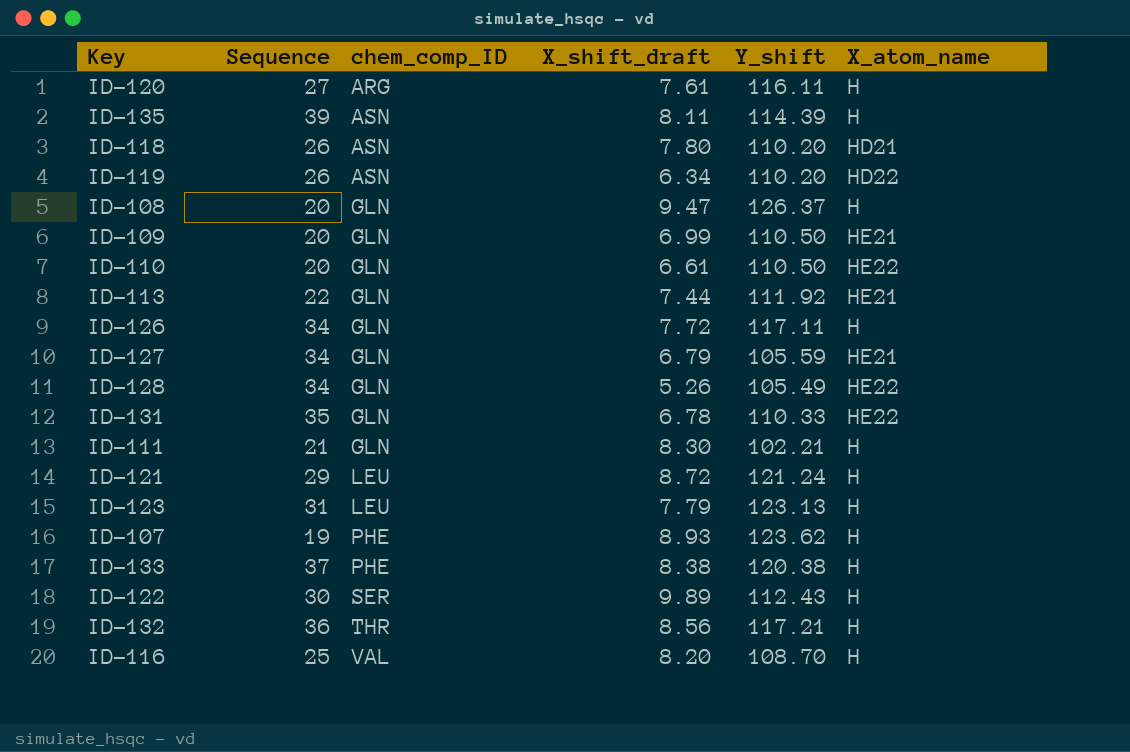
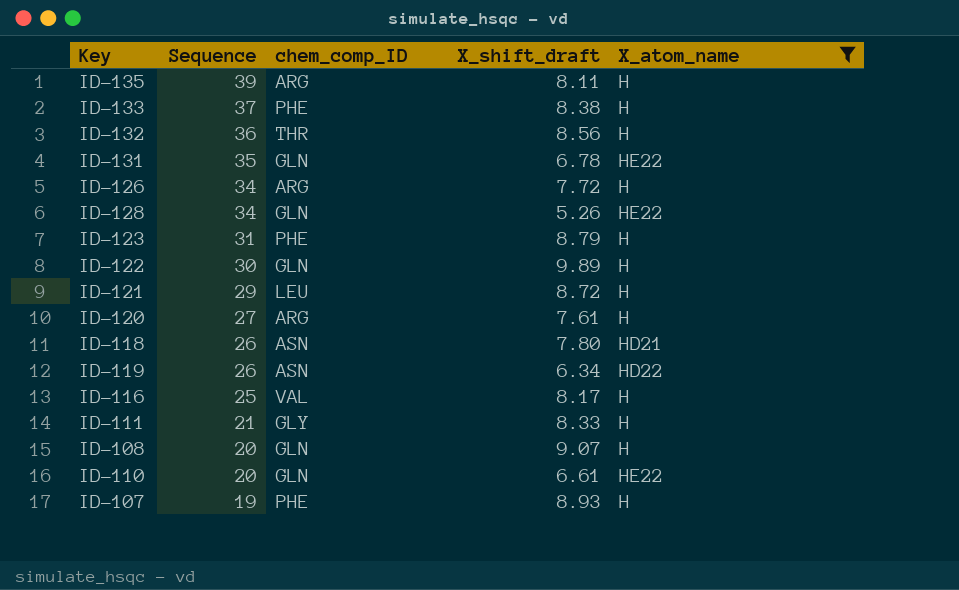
filter: none -> X_atom_name != HE21
row order: chem_comp_ID ascending -> Sequence descending
column Y_shift | position: 5 -> none
ID-135 | chem_comp_ID: ASN -> ARG
ID-126 | chem_comp_ID: GLN -> ARG
ID-123 | chem_comp_ID: LEU -> PHE
ID-123 | X_shift_draft: 7.79 -> 8.79
ID-122 | chem_comp_ID: SER -> GLN
ID-116 | X_shift_draft: 8.20 -> 8.17
ID-111 | chem_comp_ID: GLN -> GLY
ID-111 | X_shift_draft: 8.30 -> 8.33
ID-108 | X_shift_draft: 9.47 -> 9.07

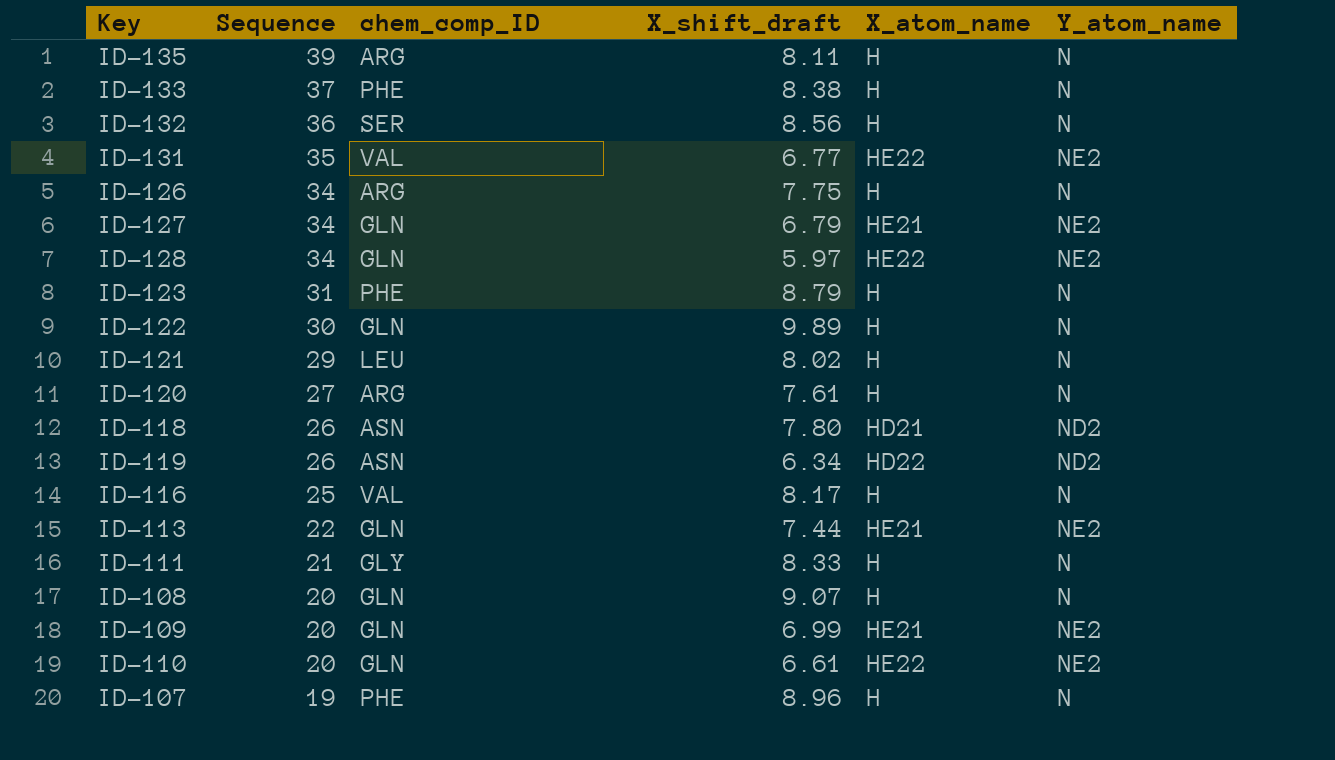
filter: X_atom_name != HE21 -> none
column Y_atom_name | position: none -> 6
ID-132 | chem_comp_ID: THR -> SER
ID-131 | chem_comp_ID: GLN -> VAL
ID-131 | X_shift_draft: 6.78 -> 6.77
ID-126 | X_shift_draft: 7.72 -> 7.75
ID-128 | X_shift_draft: 5.26 -> 5.97
ID-121 | X_shift_draft: 8.72 -> 8.02
ID-107 | X_shift_draft: 8.93 -> 8.96

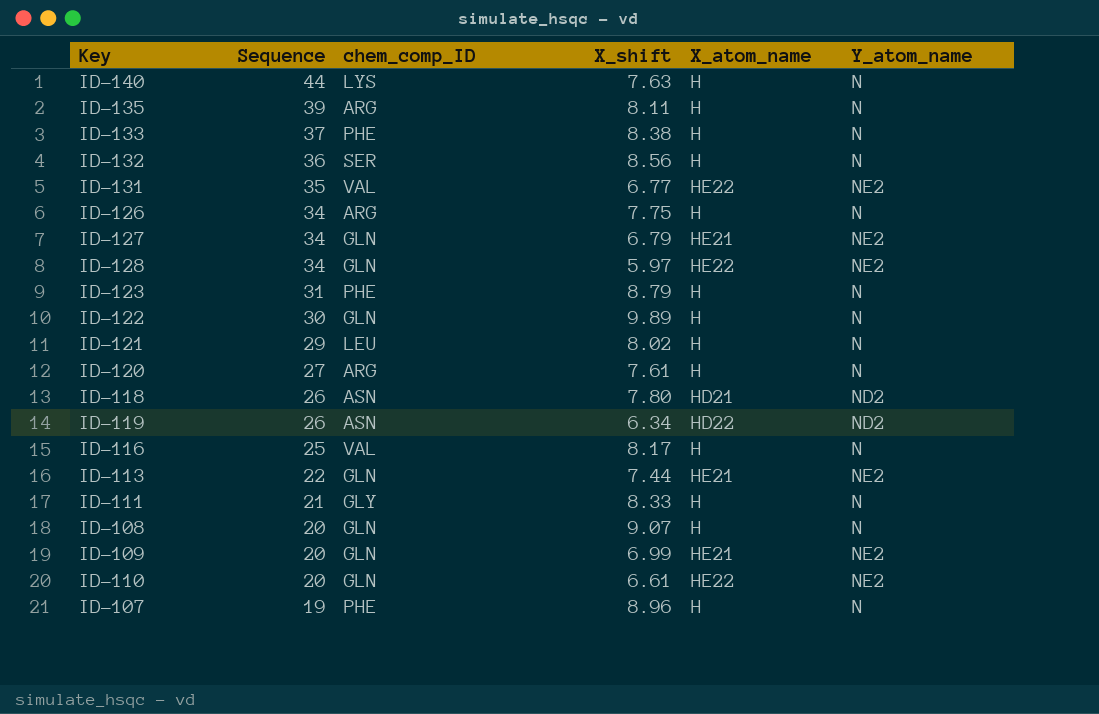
column name: X_shift_draft -> X_shift
row ID-140: none -> 44 | LYS | 7.63 | H | N

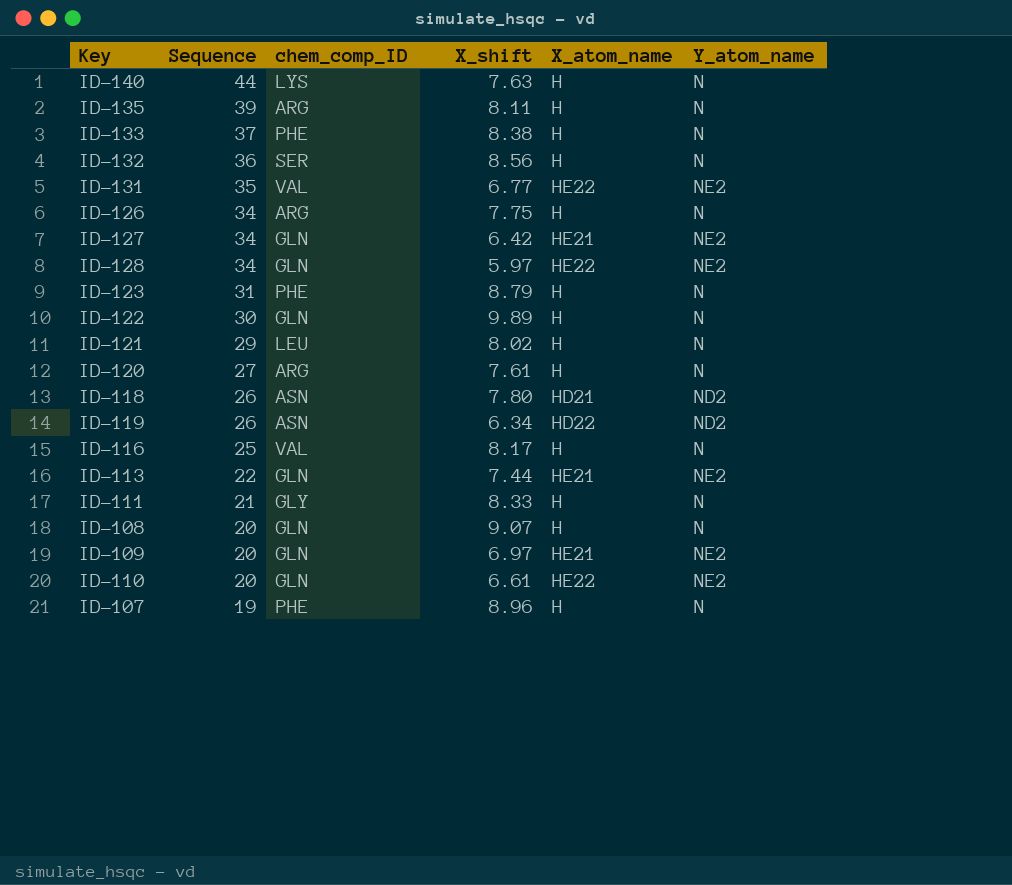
ID-127 | X_shift: 6.79 -> 6.42
ID-109 | X_shift: 6.99 -> 6.97

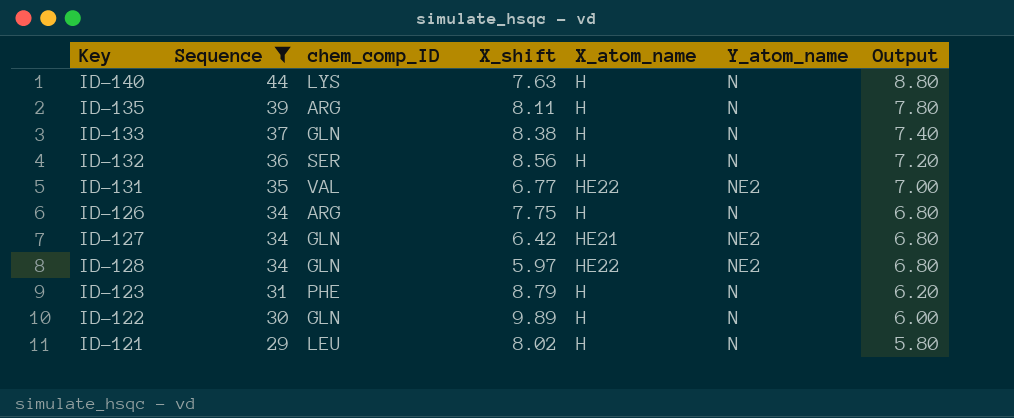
filter: none -> Sequence >= 29
column Output | formula: none -> [Sequence] * 0.2
ID-133 | chem_comp_ID: PHE -> GLN

